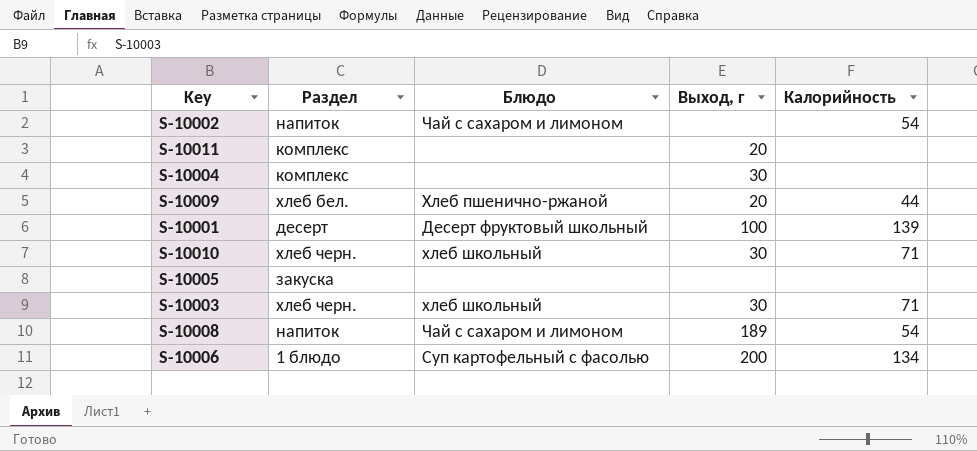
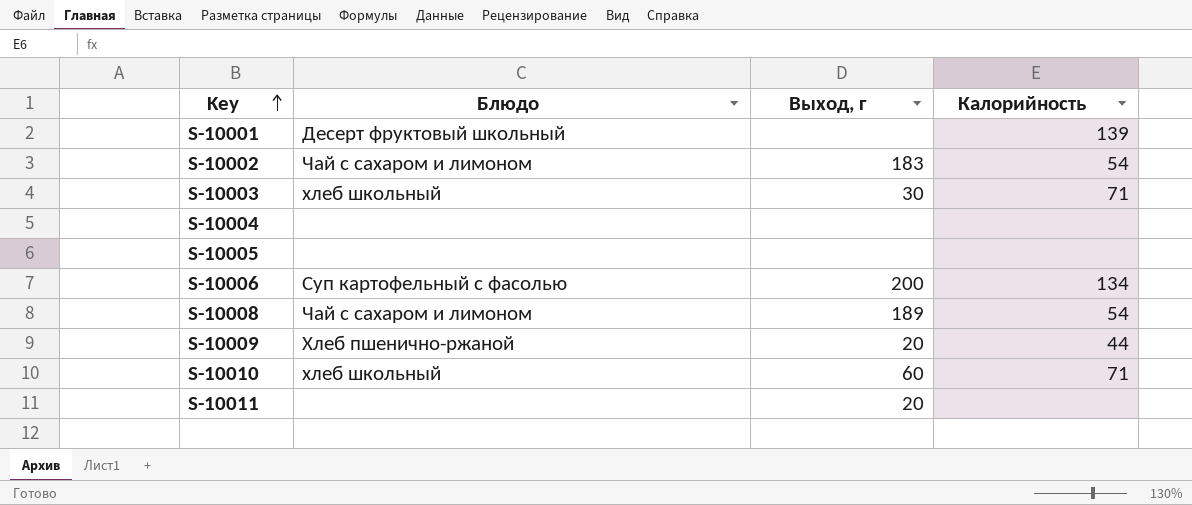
row order: none -> Key ascending
column Раздел | position: 2 -> none
S-10001 | Выход, г: 100 -> none
S-10002 | Выход, г: none -> 183
S-10004 | Выход, г: 30 -> none
S-10010 | Выход, г: 30 -> 60

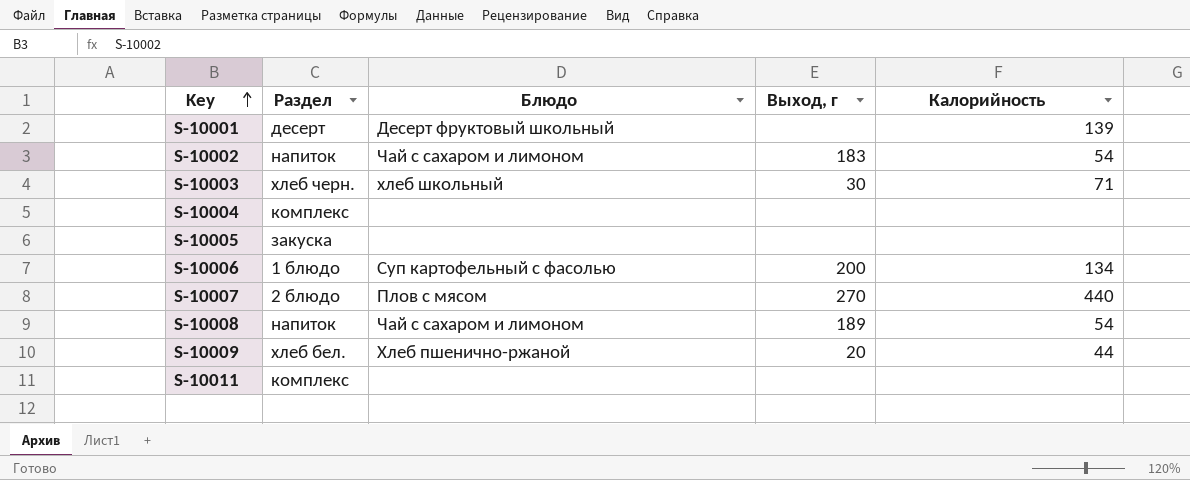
column Раздел | position: none -> 2
row S-10010: хлеб школьный | 60 | 71 -> none
row S-10007: none -> 2 блюдо | Плов с мясом | 270 | 440
S-10011 | Выход, г: 20 -> none

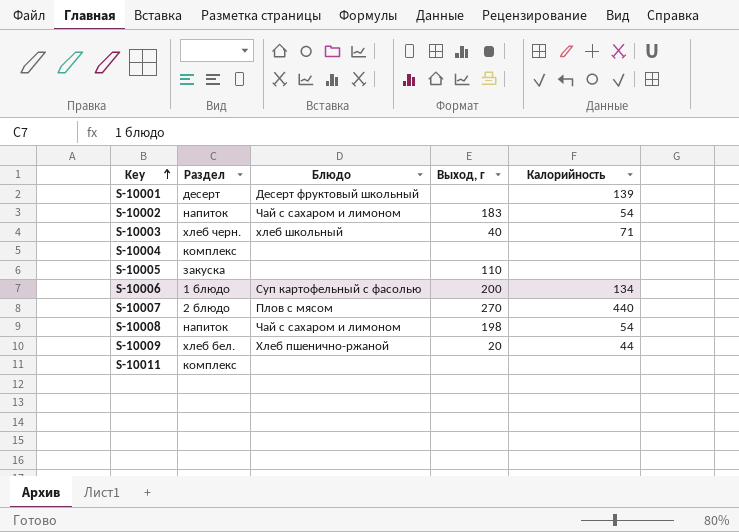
S-10003 | Выход, г: 30 -> 40
S-10005 | Выход, г: none -> 110
S-10008 | Выход, г: 189 -> 198

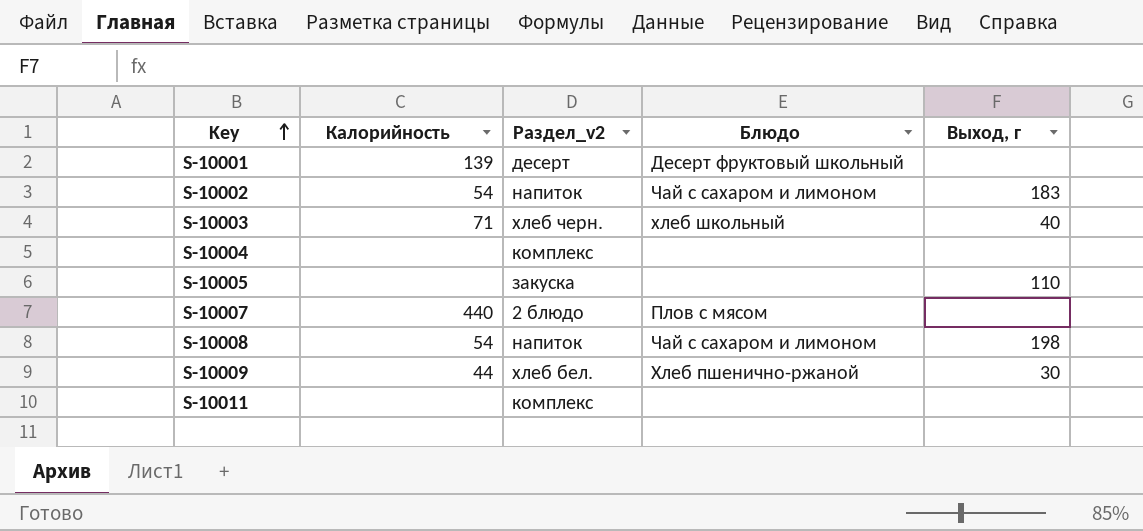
column Калорийность | position: 5 -> 2
column name: Раздел -> Раздел_v2
row S-10006: 1 блюдо | Суп картофельный с фасолью | 200 | 134 -> none
S-10007 | Выход, г: 270 -> none
S-10009 | Выход, г: 20 -> 30

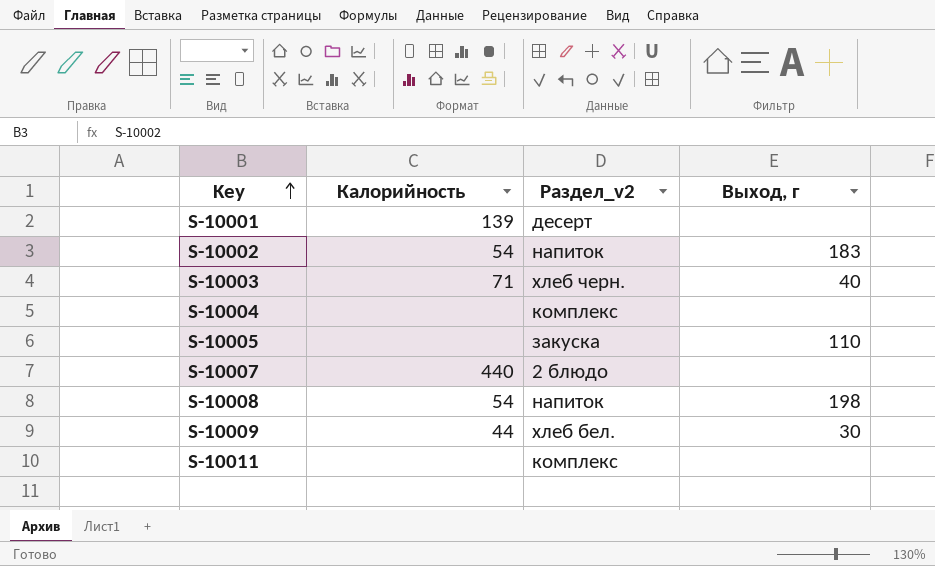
column Блюдо | position: 4 -> none

